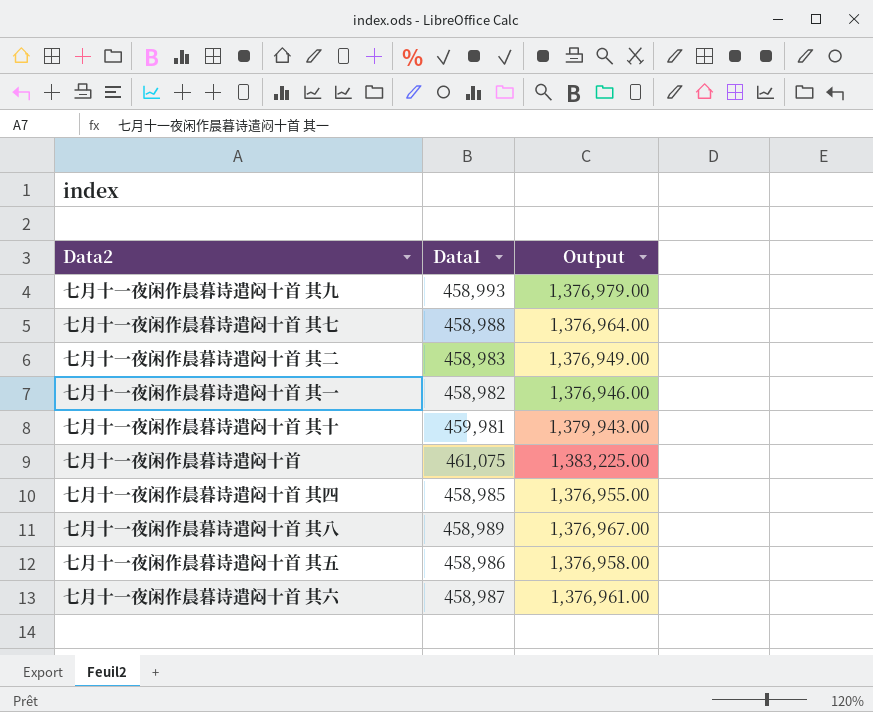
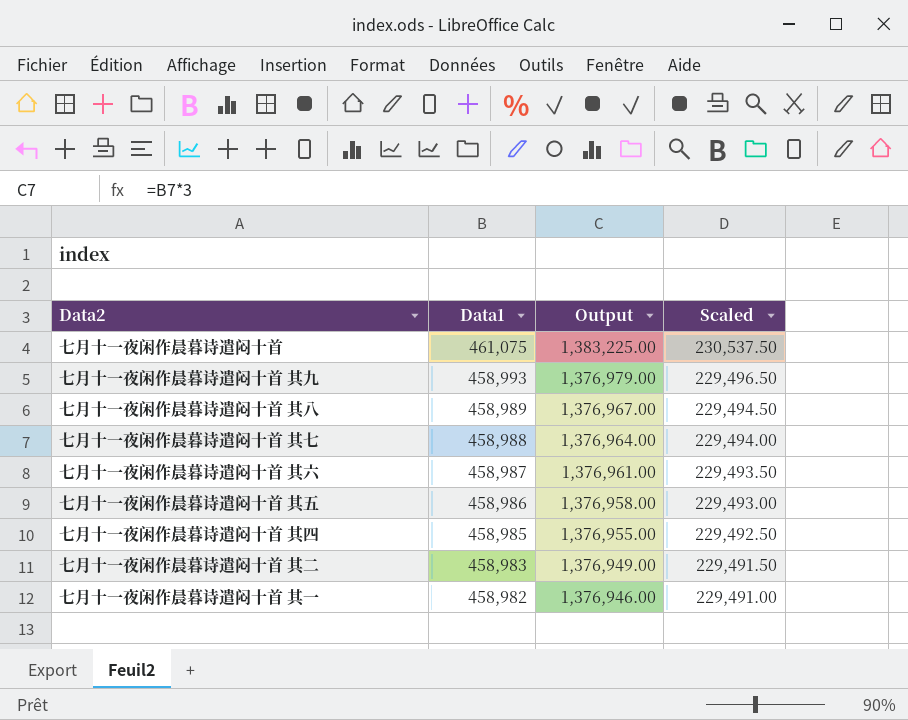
row order: none -> Data1 descending
column Scaled | formula: none -> [Data1] * 0.5
row 七月十一夜闲作晨暮诗遣闷十首 其十: 459,981 | 1,379,943.00 -> none

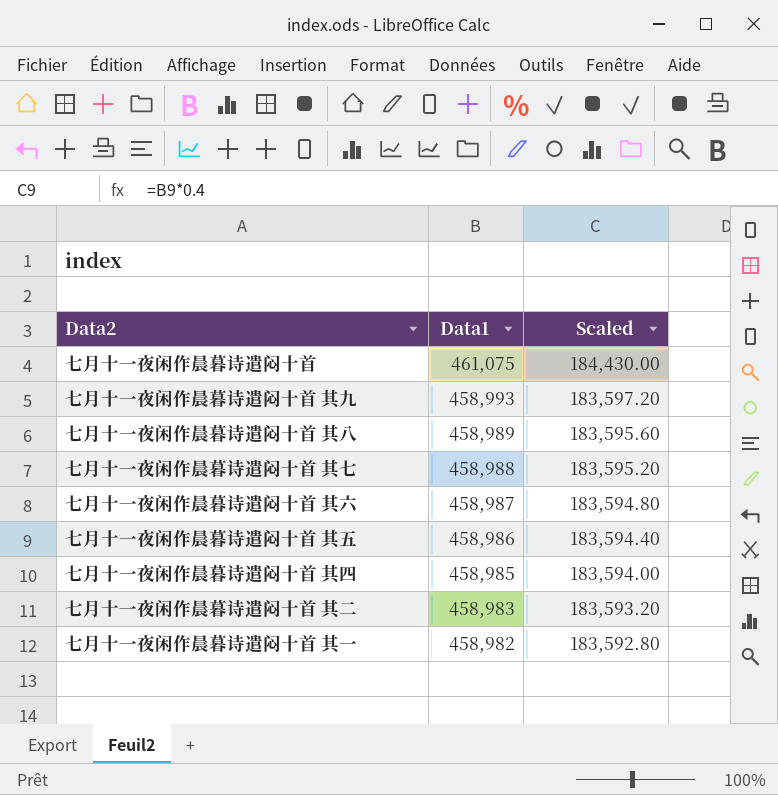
column Output | formula: [Data1] * 3 -> none
column Scaled | formula: [Data1] * 0.5 -> [Data1] * 0.4

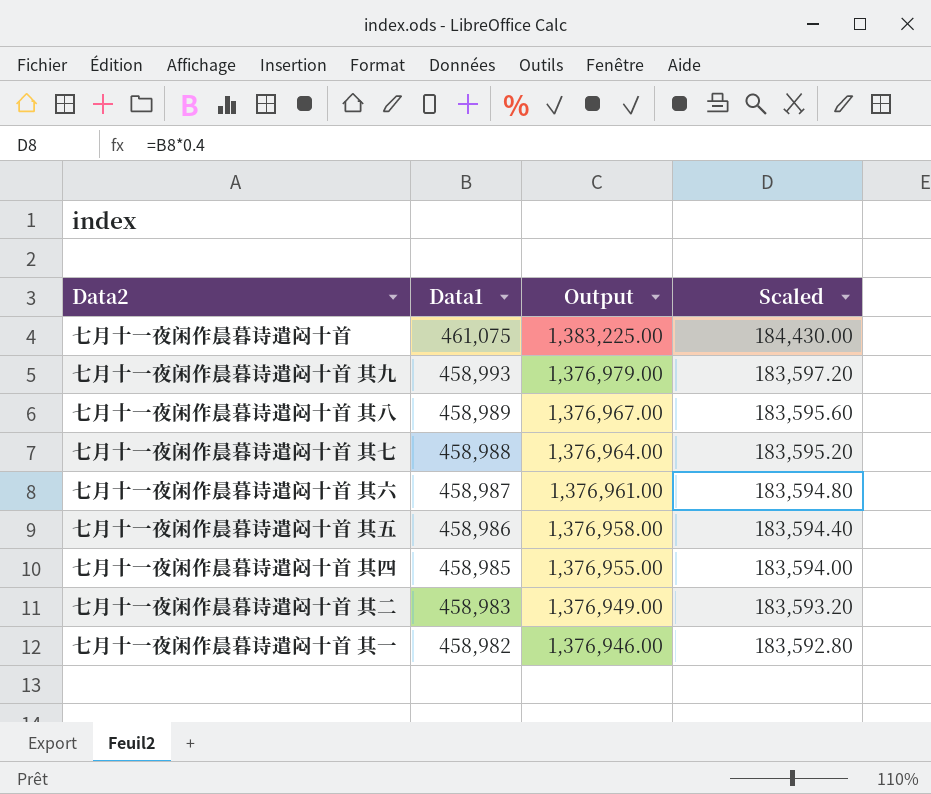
column Output | formula: none -> [Data1] * 3

